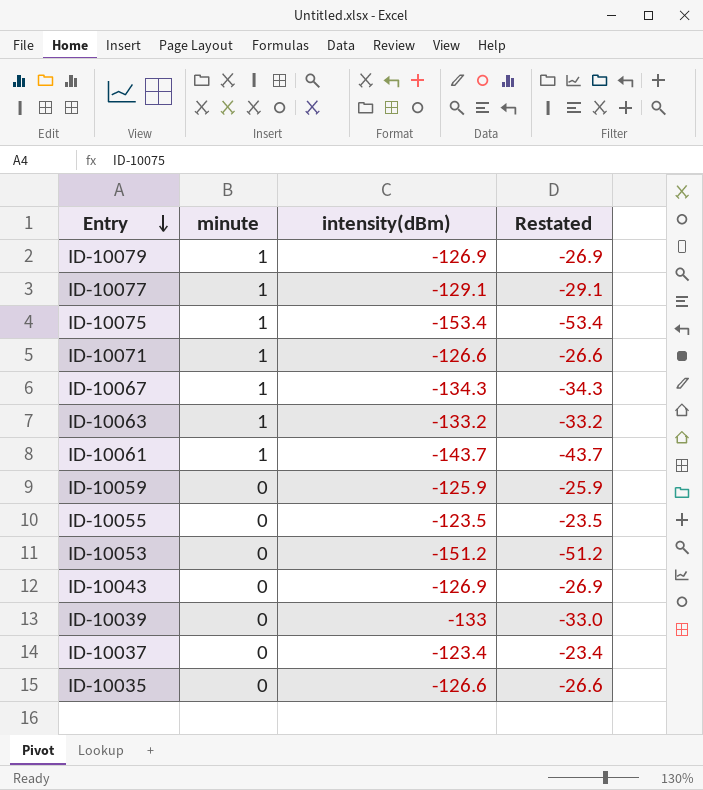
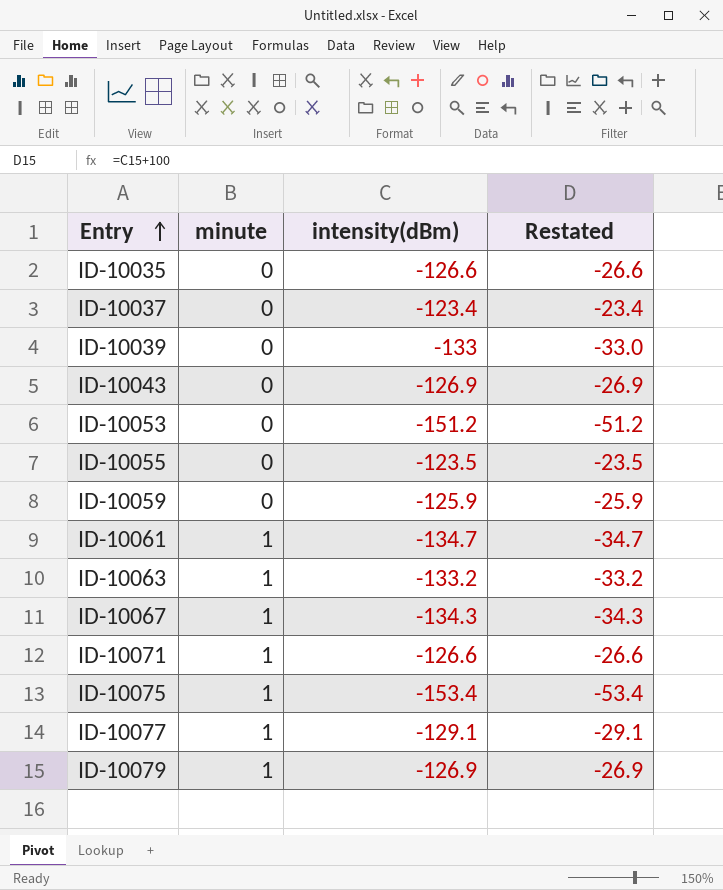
row order: Entry descending -> Entry ascending
ID-10061 | intensity(dBm): -143.7 -> -134.7
ID-10061 | Restated: -43.7 -> -34.7

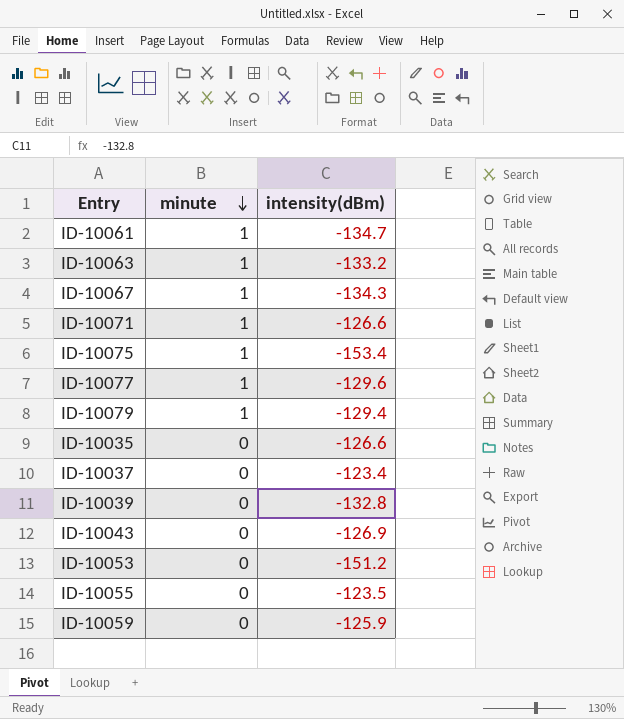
row order: Entry ascending -> minute descending
column Restated | formula: [intensity(dBm)] + 100 -> none
ID-10077 | intensity(dBm): -129.1 -> -129.6
ID-10079 | intensity(dBm): -126.9 -> -129.4
ID-10039 | intensity(dBm): -133 -> -132.8

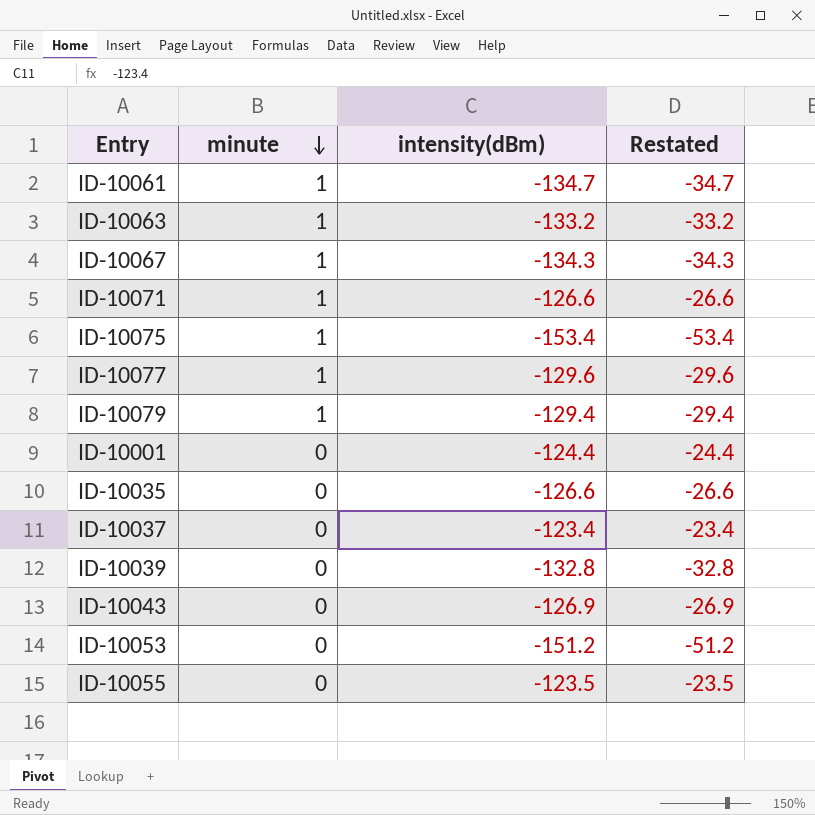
column Restated | formula: none -> [intensity(dBm)] + 100
row ID-10059: 0 | -125.9 -> none
row ID-10001: none -> 0 | -124.4 | -24.4

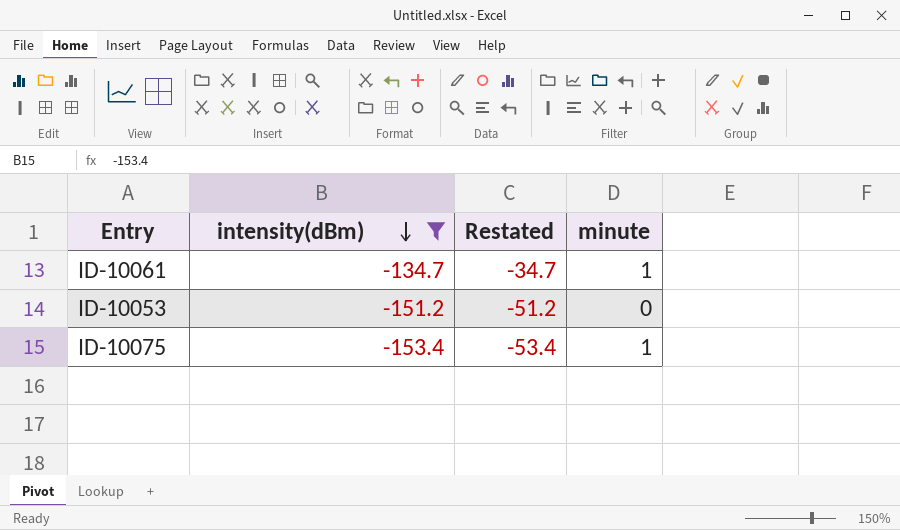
filter: none -> intensity(dBm) <= -134.7
row order: minute descending -> intensity(dBm) descending
column minute | position: 2 -> 4

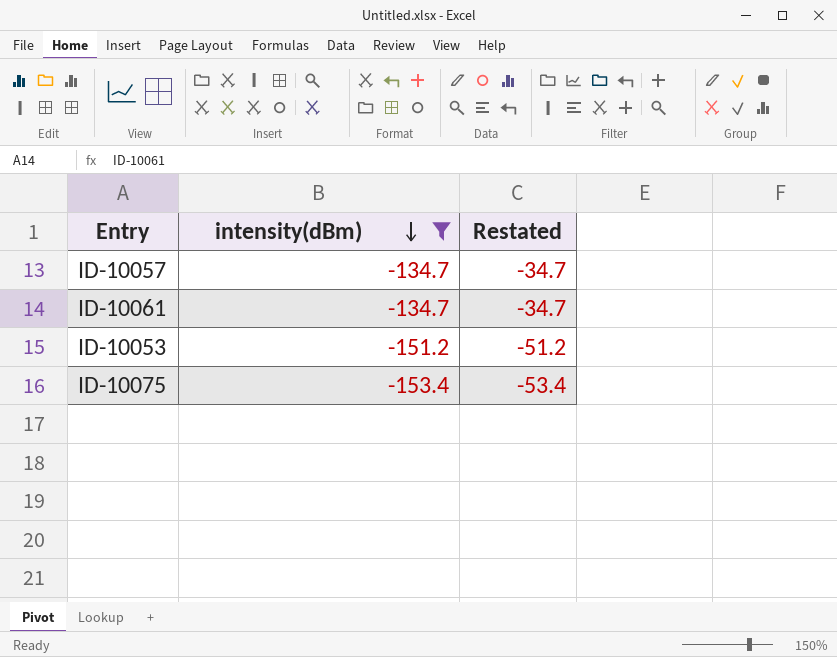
column minute | position: 4 -> none
row ID-10057: none -> -134.7 | -34.7

